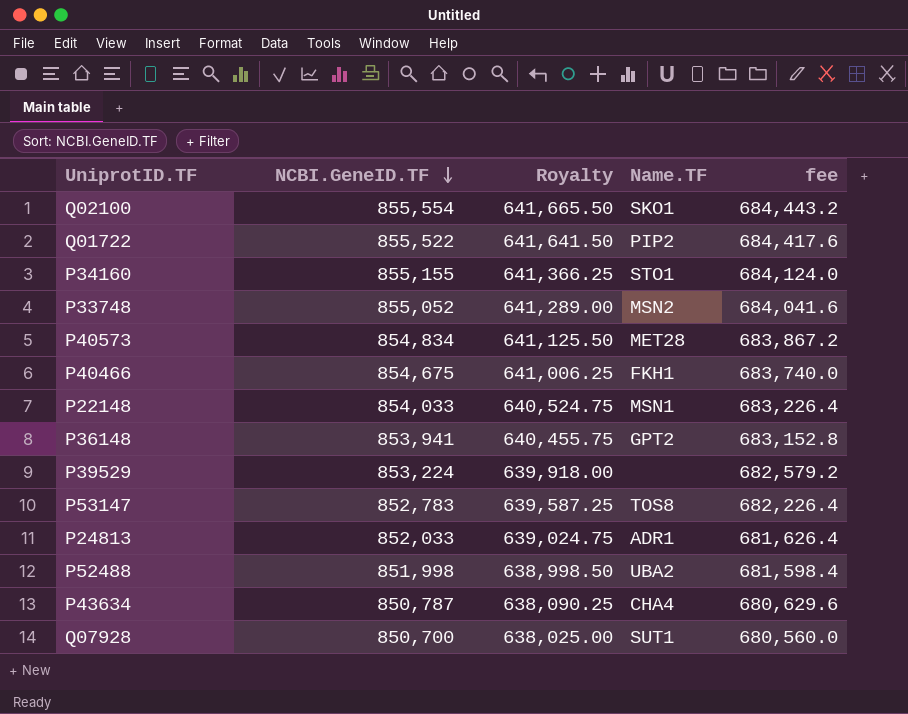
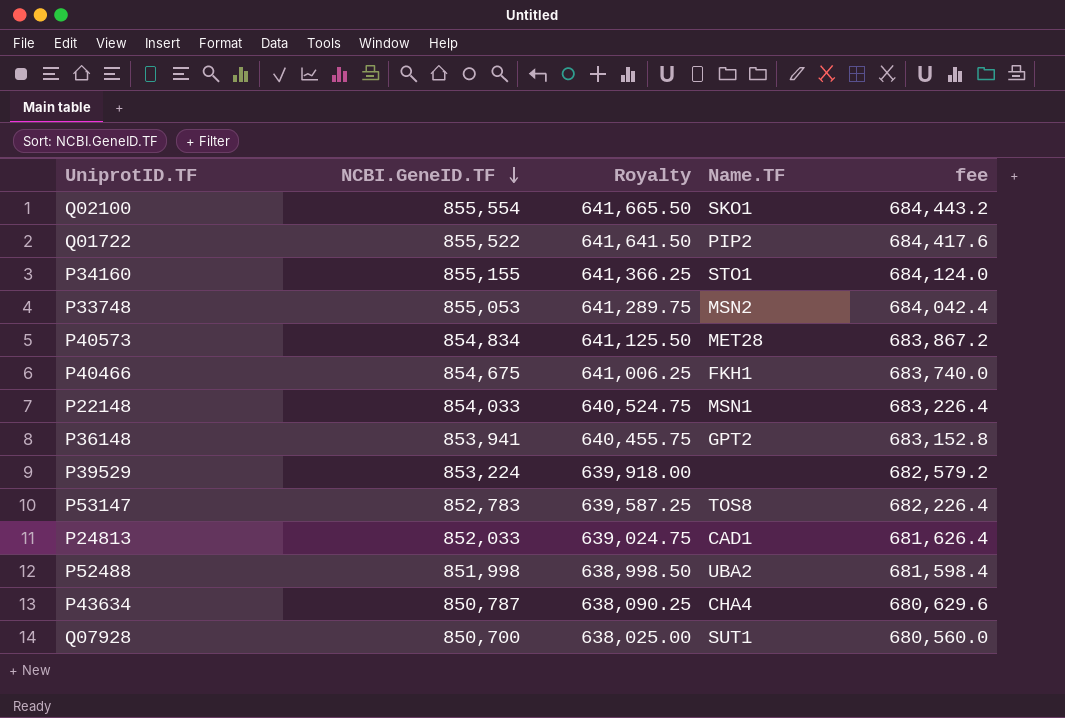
P33748 | NCBI.GeneID.TF: 855,052 -> 855,053
P33748 | Royalty: 641,289.00 -> 641,289.75
P33748 | fee: 684,041.6 -> 684,042.4
P24813 | Name.TF: ADR1 -> CAD1

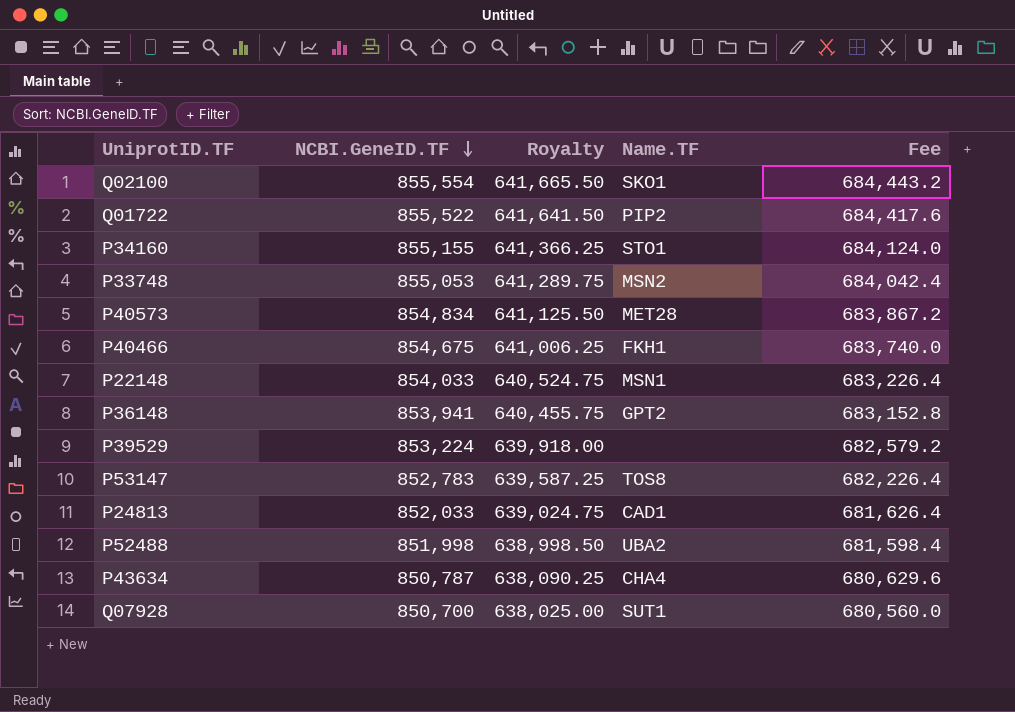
column name: fee -> Fee

